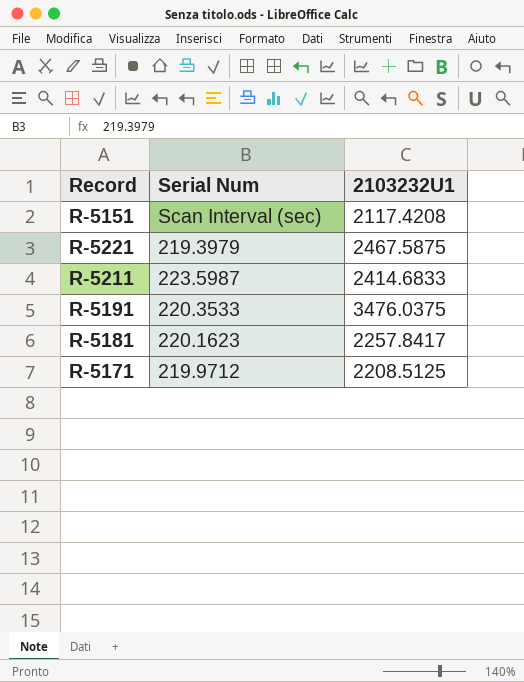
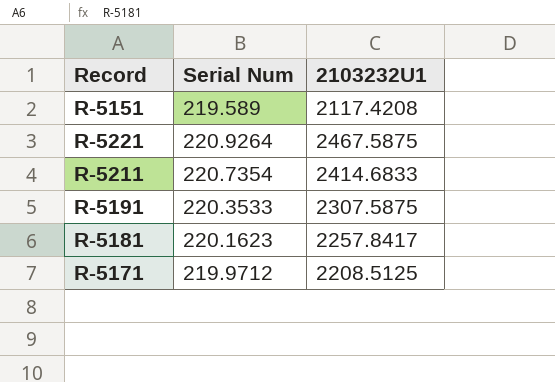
R-5151 | Serial Num: Scan Interval (sec) -> 219.589
R-5221 | Serial Num: 219.3979 -> 220.9264
R-5211 | Serial Num: 223.5987 -> 220.7354
R-5191 | 2103232U1: 3476.0375 -> 2307.5875

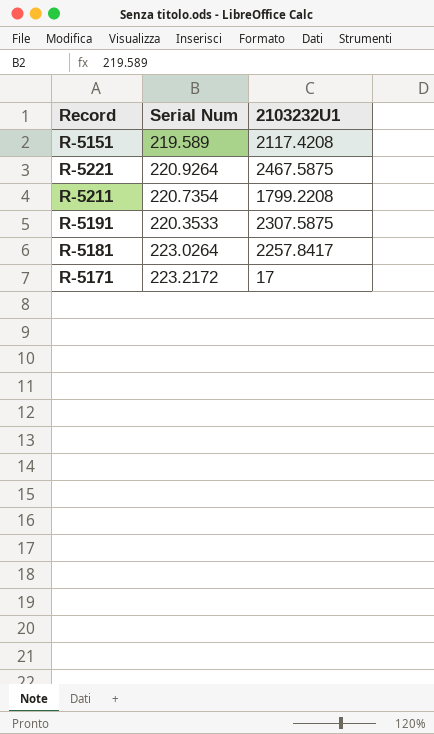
R-5211 | 2103232U1: 2414.6833 -> 1799.2208
R-5181 | Serial Num: 220.1623 -> 223.0264
R-5171 | Serial Num: 219.9712 -> 223.2172
R-5171 | 2103232U1: 2208.5125 -> 17

